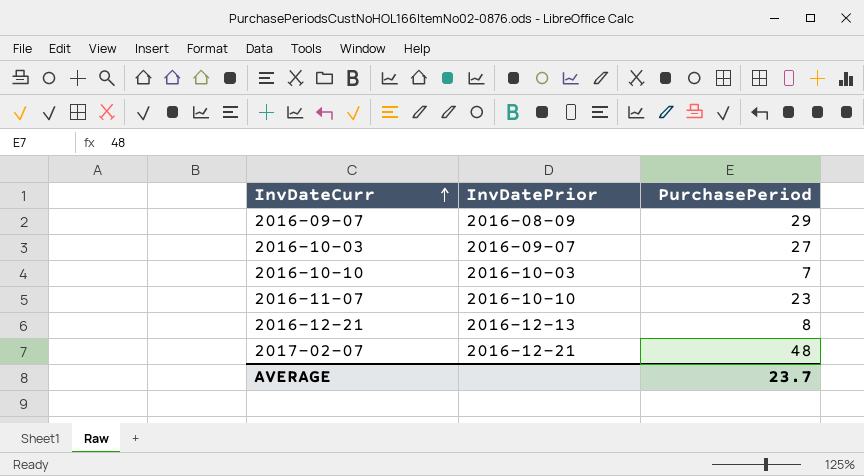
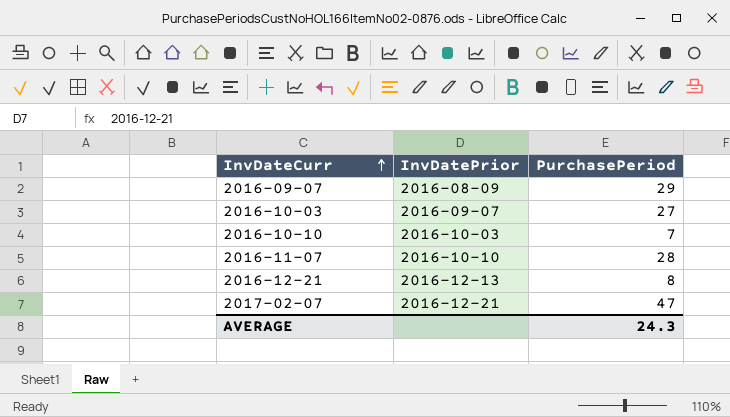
2016-11-07 | PurchasePeriod: 23 -> 28
2017-02-07 | PurchasePeriod: 48 -> 47
AVERAGE | PurchasePeriod: 23.7 -> 24.3

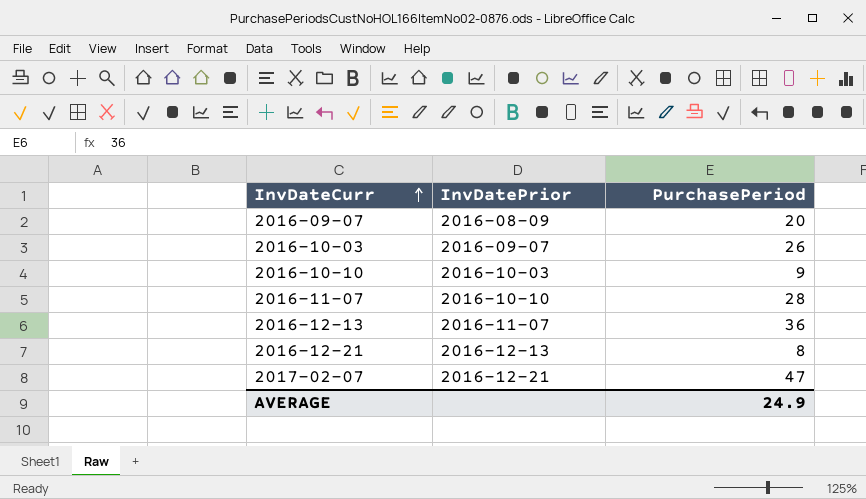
2016-09-07 | PurchasePeriod: 29 -> 20
2016-10-03 | PurchasePeriod: 27 -> 26
2016-10-10 | PurchasePeriod: 7 -> 9
row 2016-12-13: none -> 2016-11-07 | 36
AVERAGE | PurchasePeriod: 24.3 -> 24.9

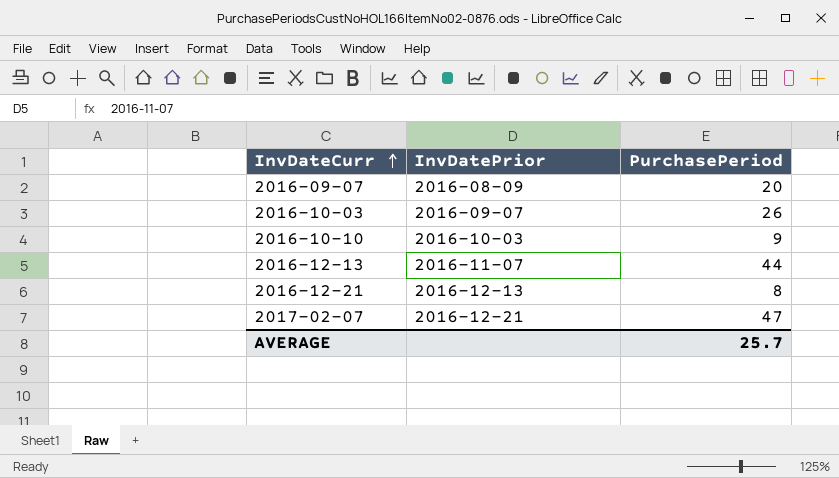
row 2016-11-07: 2016-10-10 | 28 -> none
2016-12-13 | PurchasePeriod: 36 -> 44
AVERAGE | PurchasePeriod: 24.9 -> 25.7

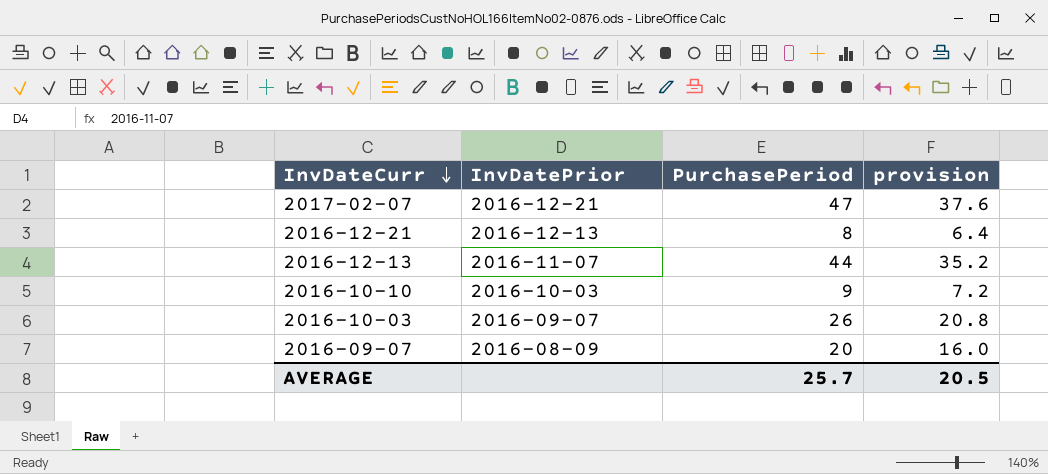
row order: InvDateCurr ascending -> InvDateCurr descending
column provision | formula: none -> [PurchasePeriod] * 0.8

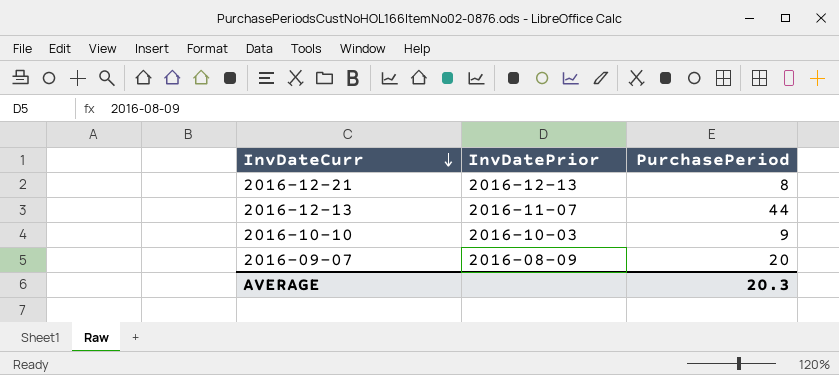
column provision | formula: [PurchasePeriod] * 0.8 -> none
row 2017-02-07: 2016-12-21 | 47 | 37.6 -> none
row 2016-10-03: 2016-09-07 | 26 | 20.8 -> none
AVERAGE | PurchasePeriod: 25.7 -> 20.3

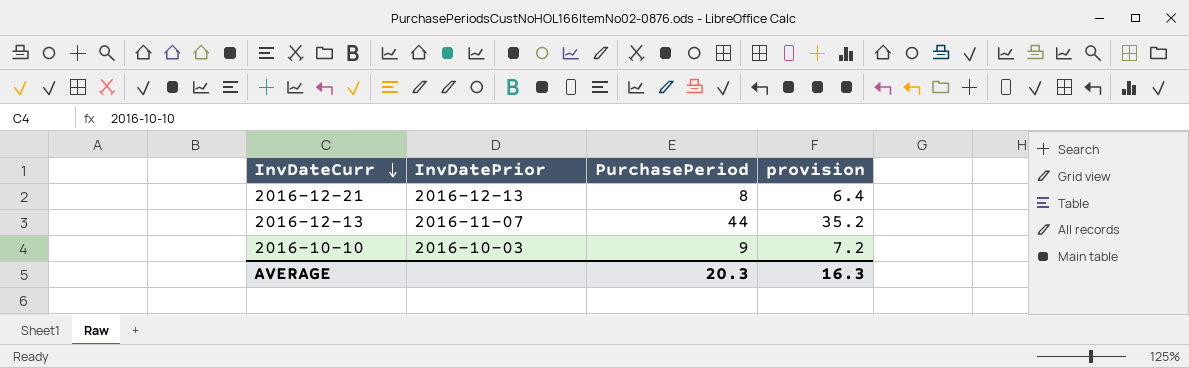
column provision | formula: none -> [PurchasePeriod] * 0.8
row 2016-09-07: 2016-08-09 | 20 -> none

